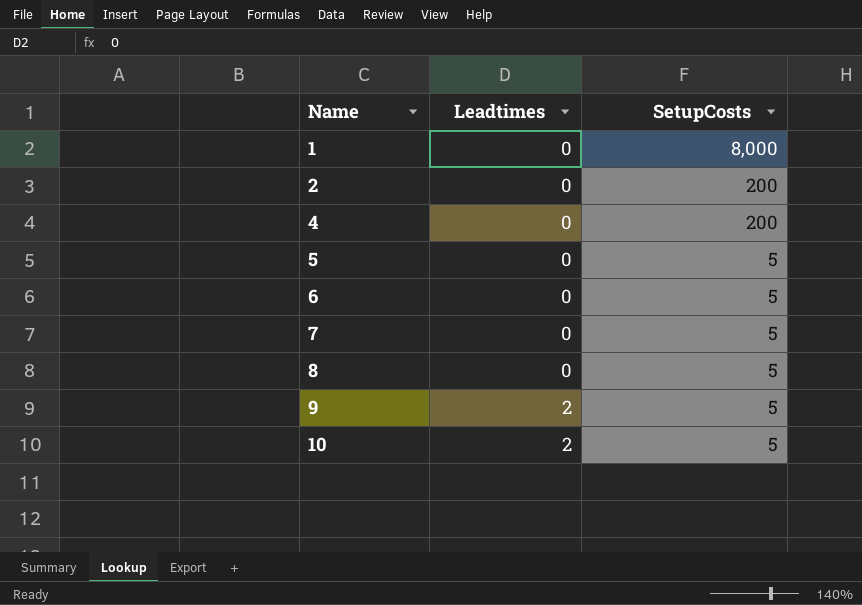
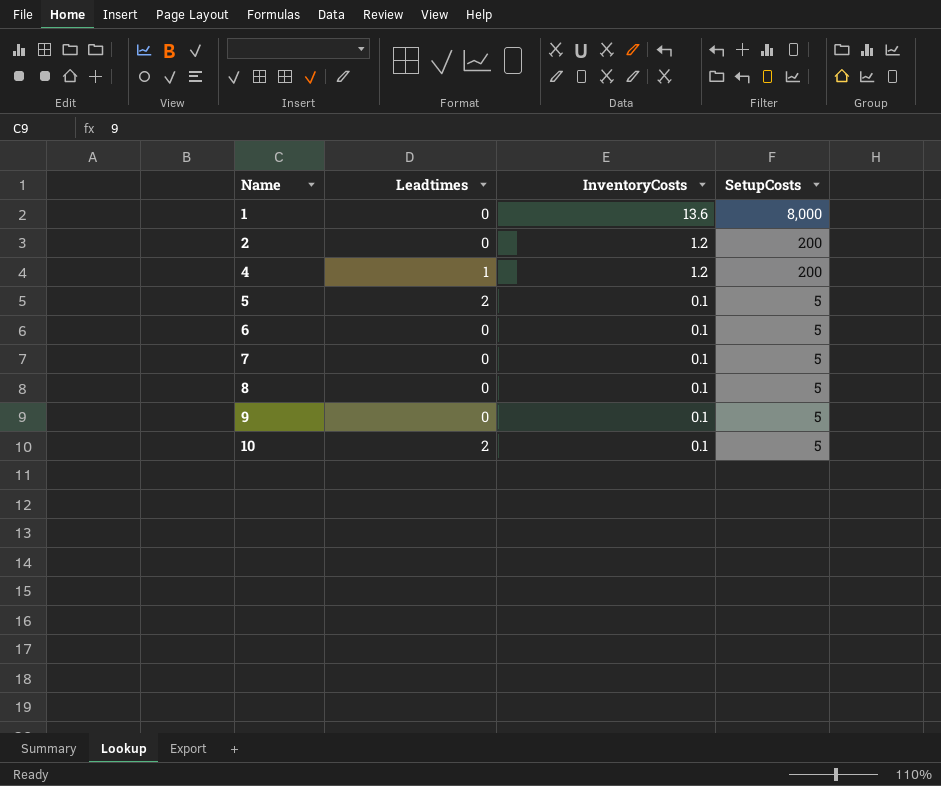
column InventoryCosts | position: none -> 3
4 | Leadtimes: 0 -> 1
5 | Leadtimes: 0 -> 2
9 | Leadtimes: 2 -> 0

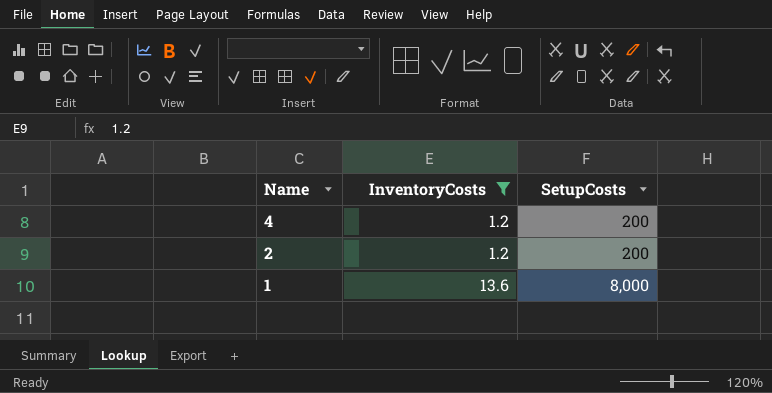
filter: none -> InventoryCosts != 0.1
row order: Name ascending -> Name descending
column Leadtimes | position: 2 -> none

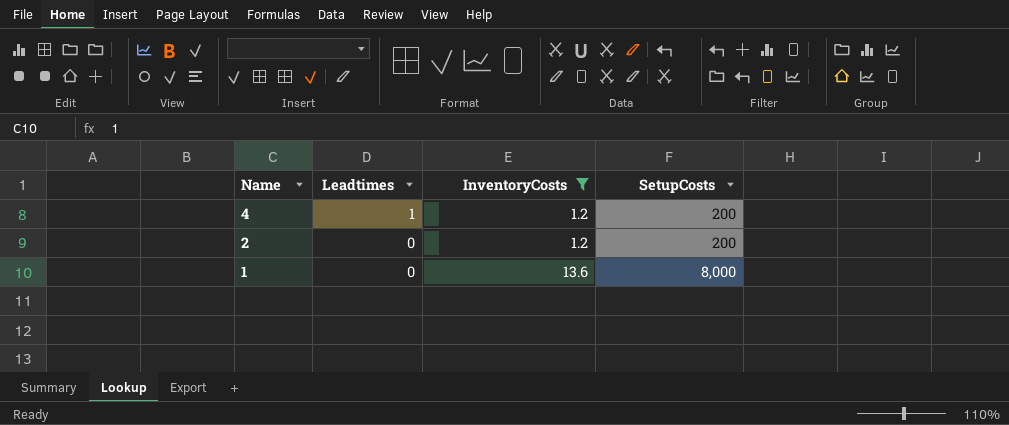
column Leadtimes | position: none -> 2

